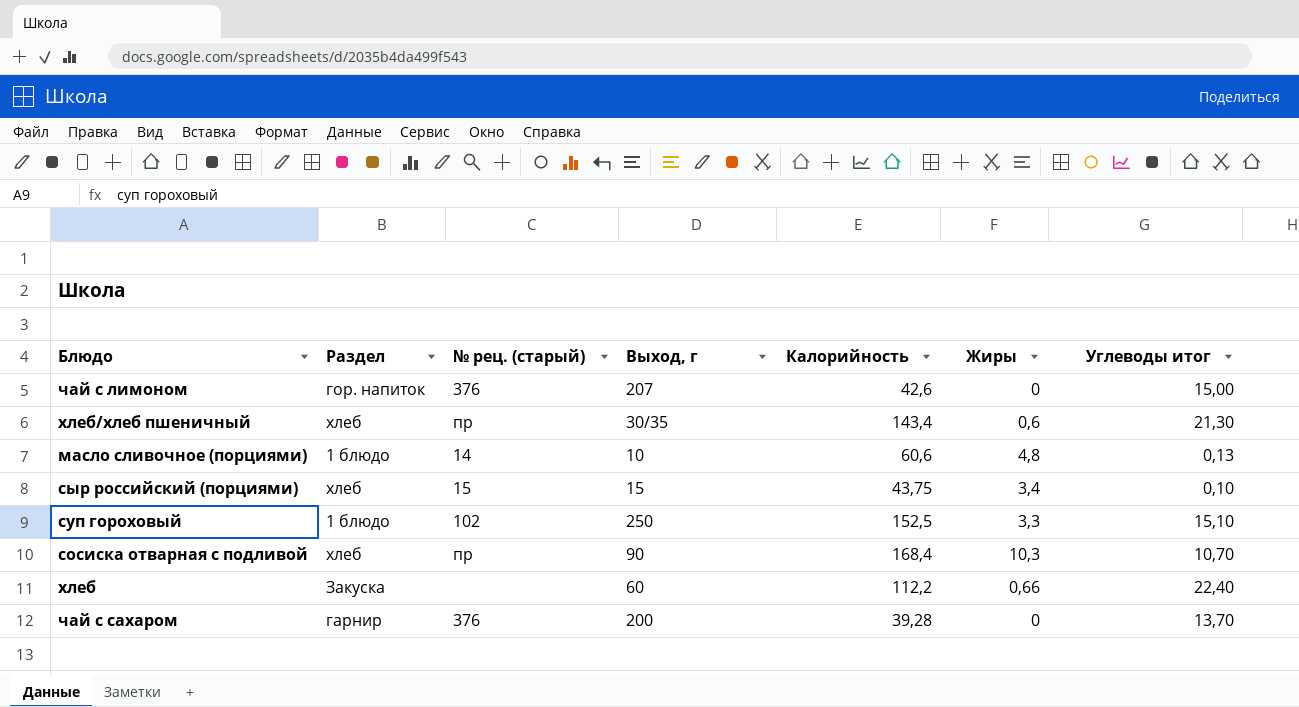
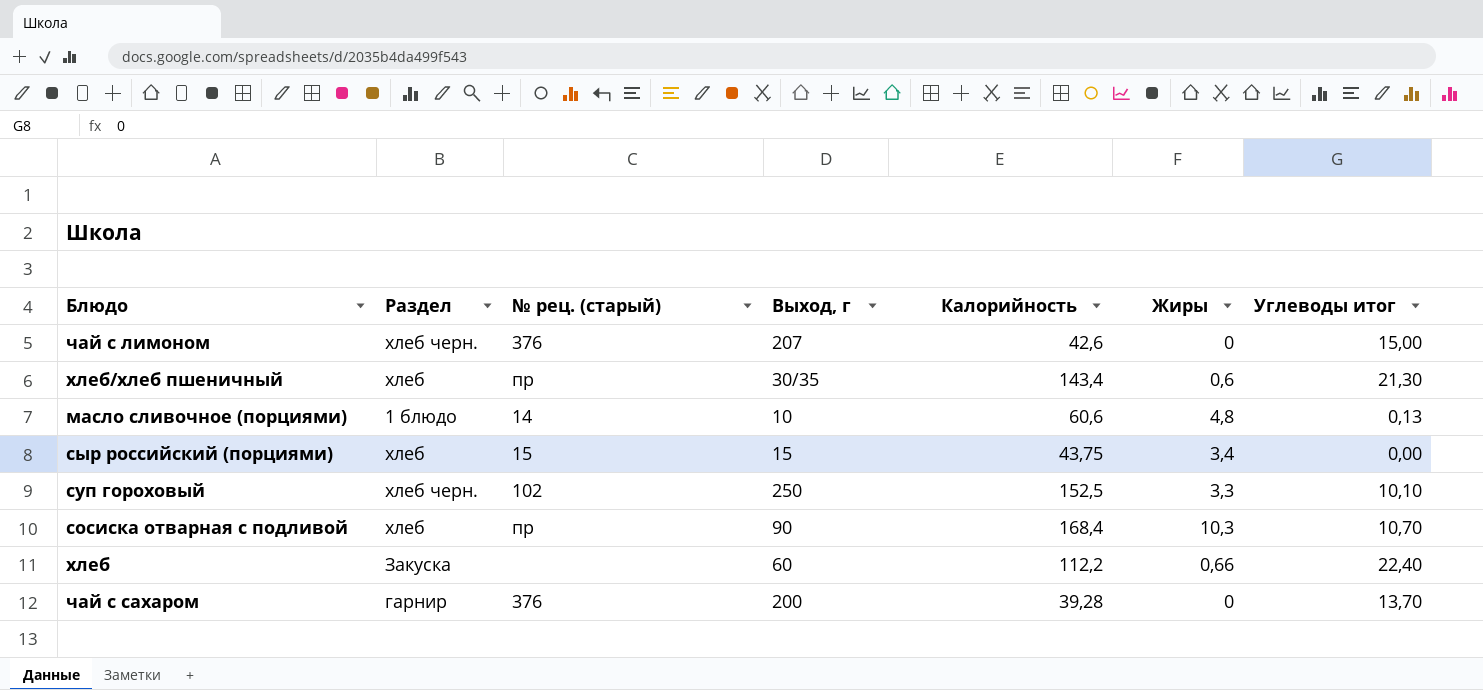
чай с лимоном | Раздел: гор. напиток -> хлеб черн.
сыр российский (порциями) | Углеводы итог: 0,10 -> 0,00
суп гороховый | Раздел: 1 блюдо -> хлеб черн.
суп гороховый | Углеводы итог: 15,10 -> 10,10

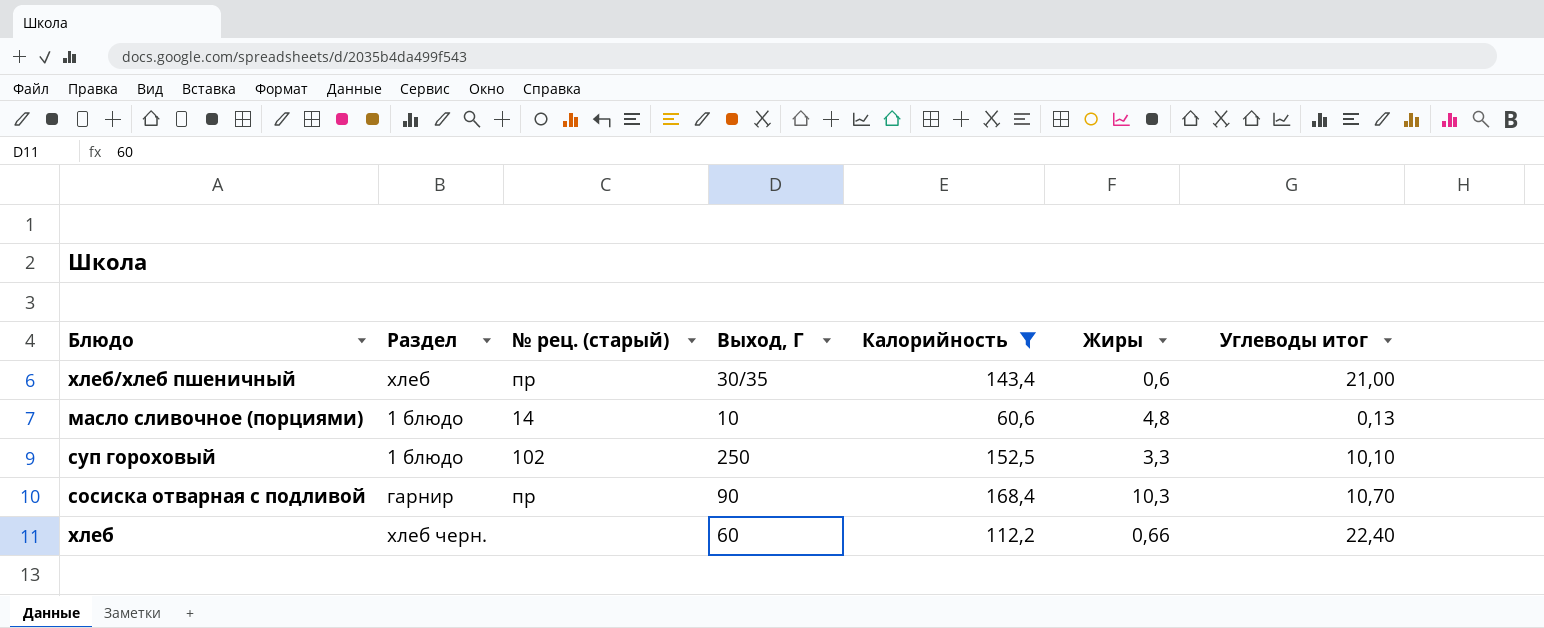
filter: none -> Калорийность >= 60,6
column name: Выход, г -> Выход, Г
хлеб/хлеб пшеничный | Углеводы итог: 21,30 -> 21,00
суп гороховый | Раздел: хлеб черн. -> 1 блюдо
сосиска отварная с подливой | Раздел: хлеб -> гарнир
хлеб | Раздел: Закуска -> хлеб черн.

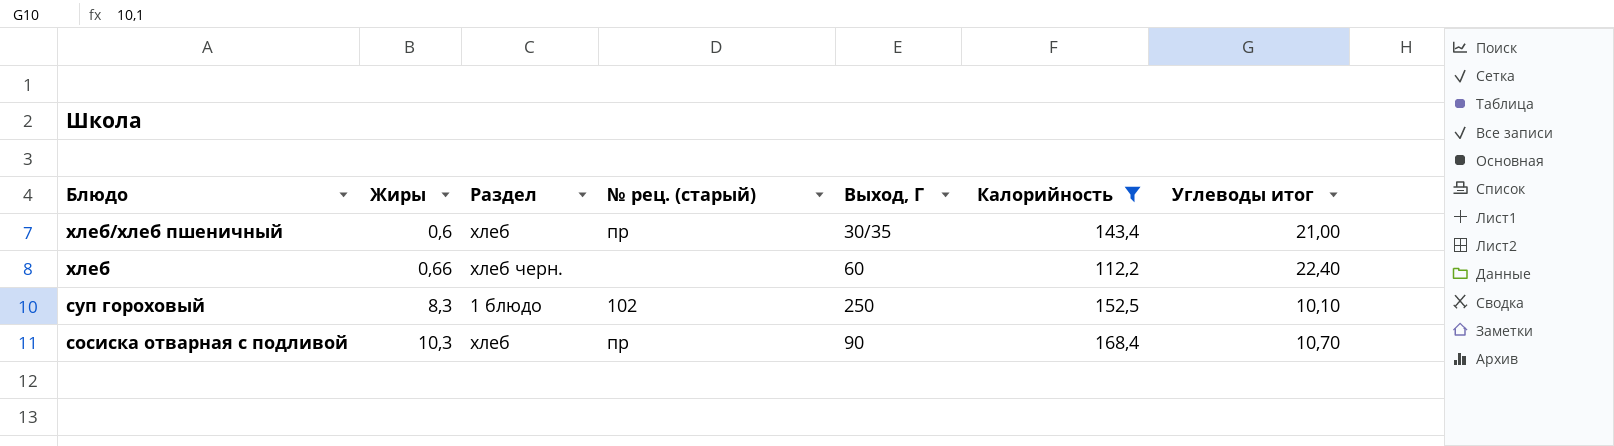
row order: none -> Блюдо descending
column Жиры | position: 6 -> 2
row масло сливочное (порциями): 1 блюдо | 14 | 10 | 60,6 | 4,8 | 0,13 -> none
суп гороховый | Жиры: 3,3 -> 8,3
сосиска отварная с подливой | Раздел: гарнир -> хлеб

